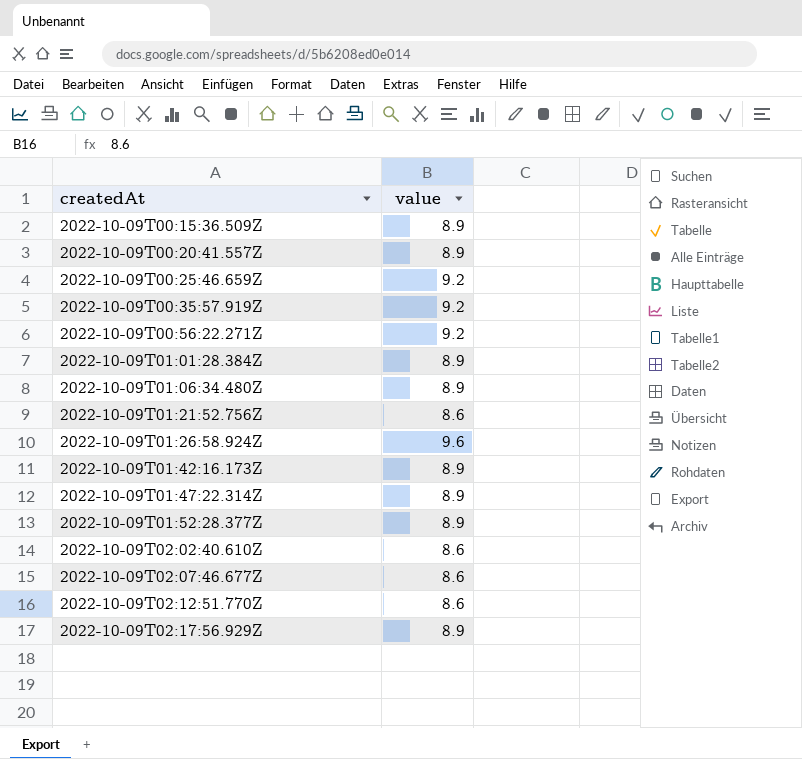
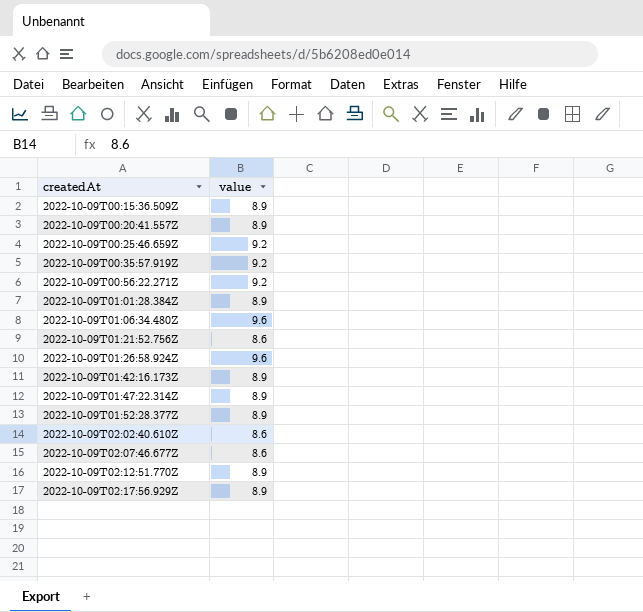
2022-10-09T01:06:34.480Z | value: 8.9 -> 9.6
2022-10-09T02:12:51.770Z | value: 8.6 -> 8.9

